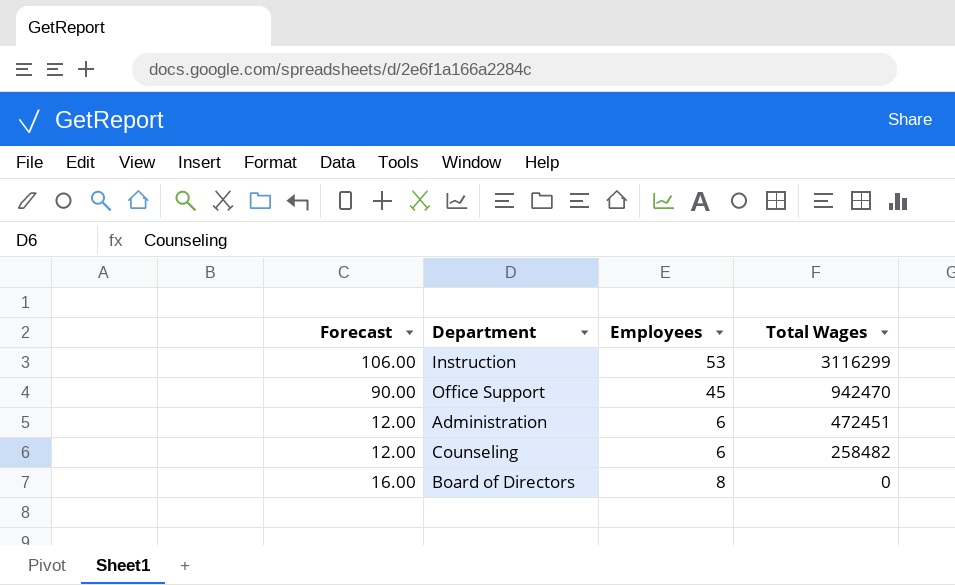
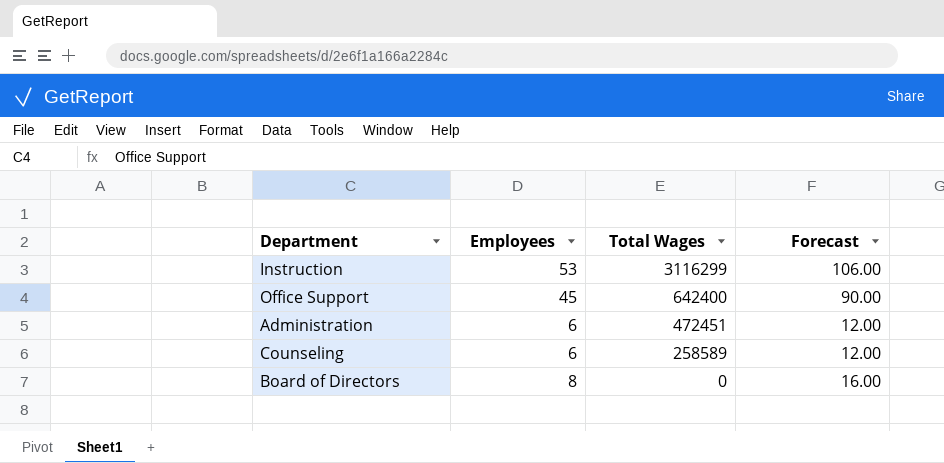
column Forecast | position: 1 -> 4
Office Support | Total Wages: 942470 -> 642400
Counseling | Total Wages: 258482 -> 258589

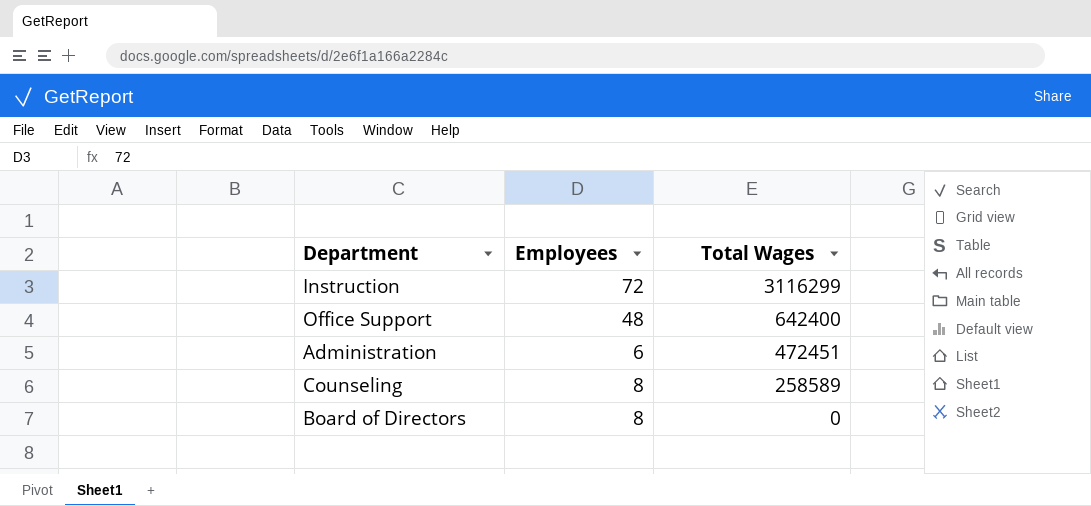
column Forecast | formula: [Employees] * 2 -> none
Instruction | Employees: 53 -> 72
Office Support | Employees: 45 -> 48
Counseling | Employees: 6 -> 8

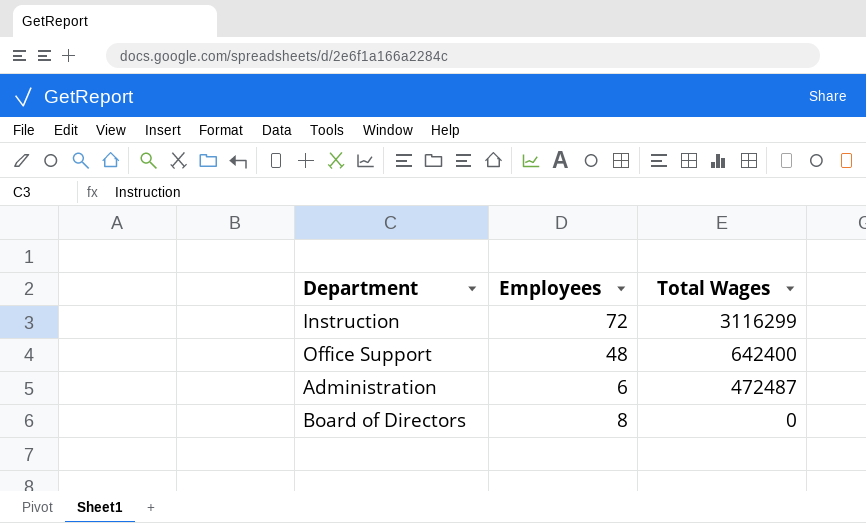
row Counseling: 8 | 258589 -> none
Administration | Total Wages: 472451 -> 472487

